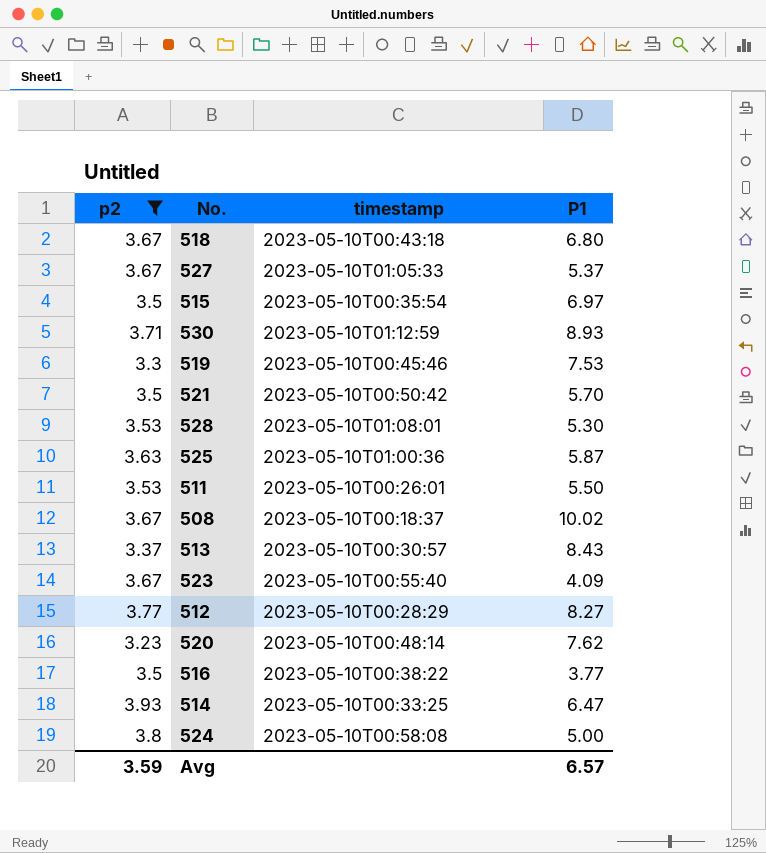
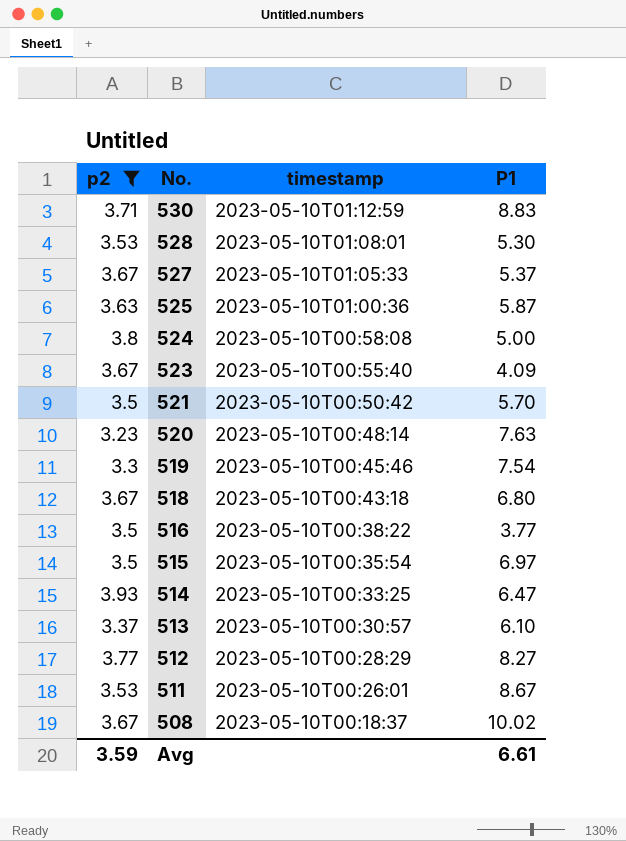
row order: none -> No. descending
530 | P1: 8.93 -> 8.83
520 | P1: 7.62 -> 7.63
519 | P1: 7.53 -> 7.54
513 | P1: 8.43 -> 6.10
511 | P1: 5.50 -> 8.67
Avg | P1: 6.57 -> 6.61

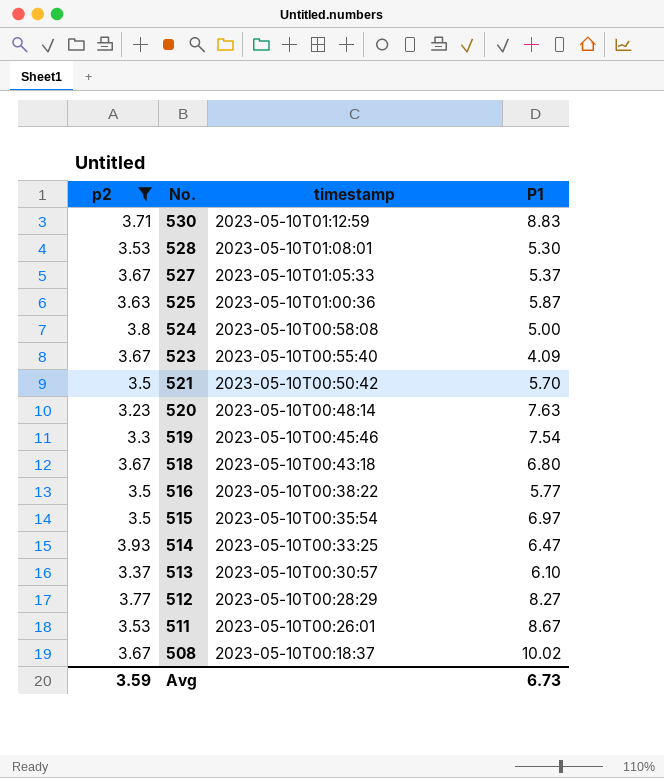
516 | P1: 3.77 -> 5.77
Avg | P1: 6.61 -> 6.73

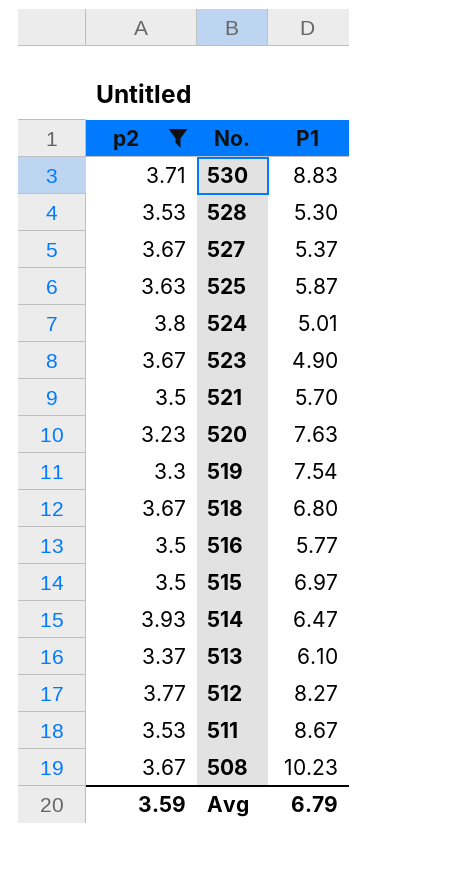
column timestamp | position: 3 -> none
524 | P1: 5.00 -> 5.01
523 | P1: 4.09 -> 4.90
508 | P1: 10.02 -> 10.23
Avg | P1: 6.73 -> 6.79

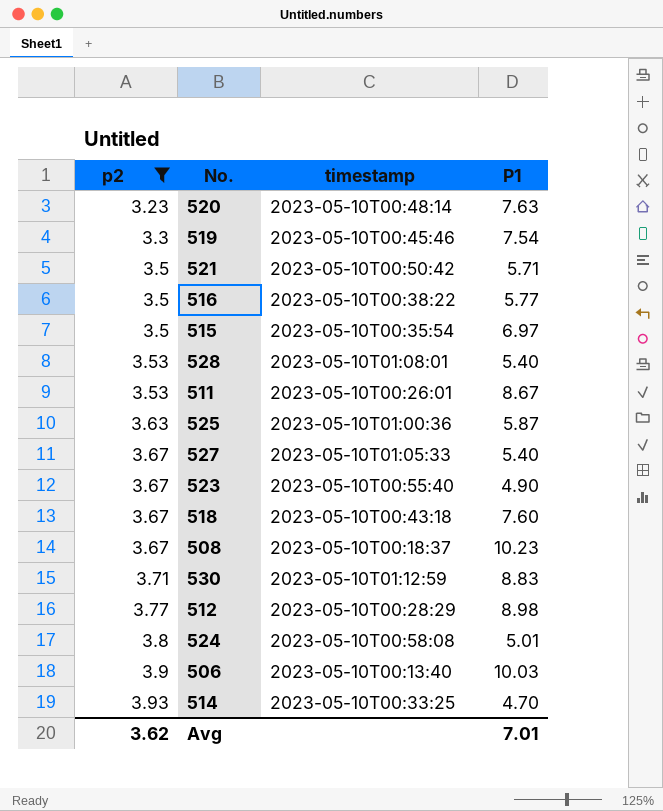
row order: No. descending -> p2 ascending
column timestamp | position: none -> 3
row 513: 3.37 | 6.10 -> none
521 | P1: 5.70 -> 5.71
528 | P1: 5.30 -> 5.40
527 | P1: 5.37 -> 5.40
518 | P1: 6.80 -> 7.60
512 | P1: 8.27 -> 8.98
row 506: none -> 3.9 | 2023-05-10T00:13:40 | 10.03
514 | P1: 6.47 -> 4.70
Avg | p2: 3.59 -> 3.62
Avg | P1: 6.79 -> 7.01

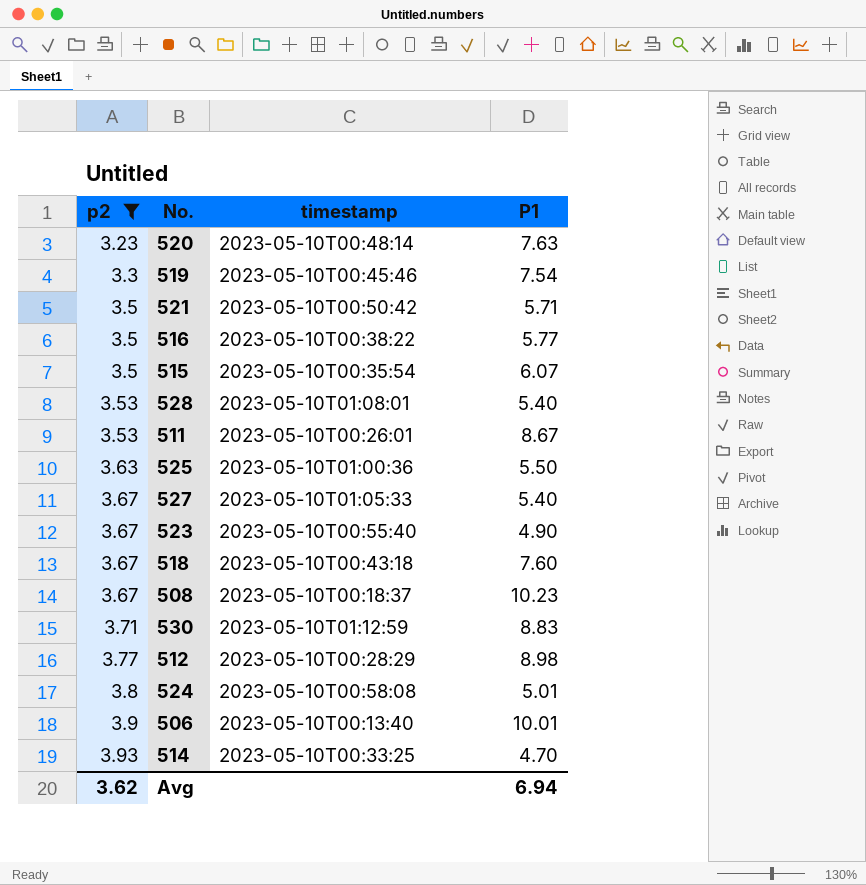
515 | P1: 6.97 -> 6.07
525 | P1: 5.87 -> 5.50
506 | P1: 10.03 -> 10.01
Avg | P1: 7.01 -> 6.94

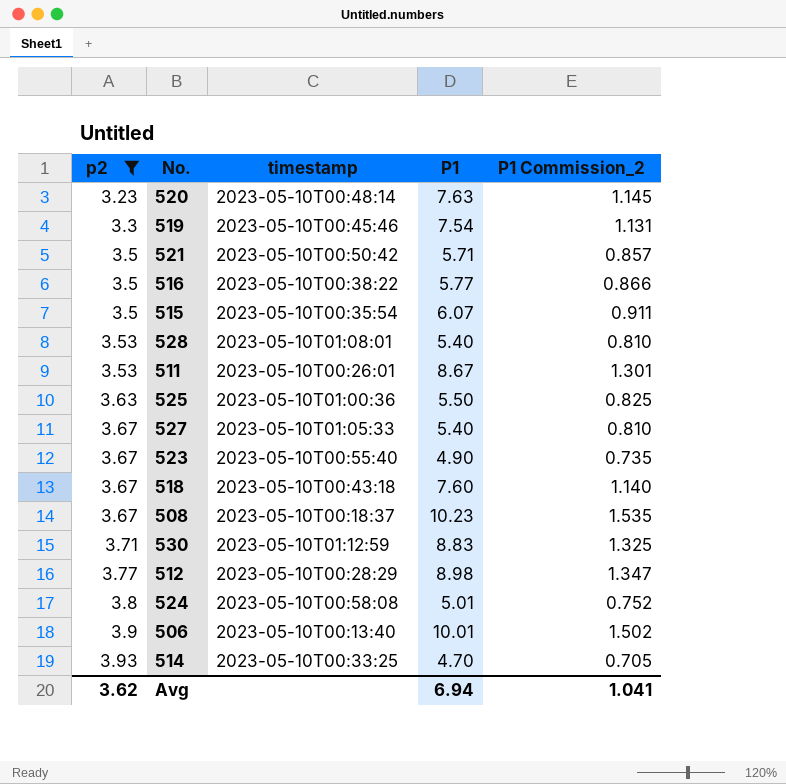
column P1 Commission_2 | formula: none -> [P1] * 0.15

